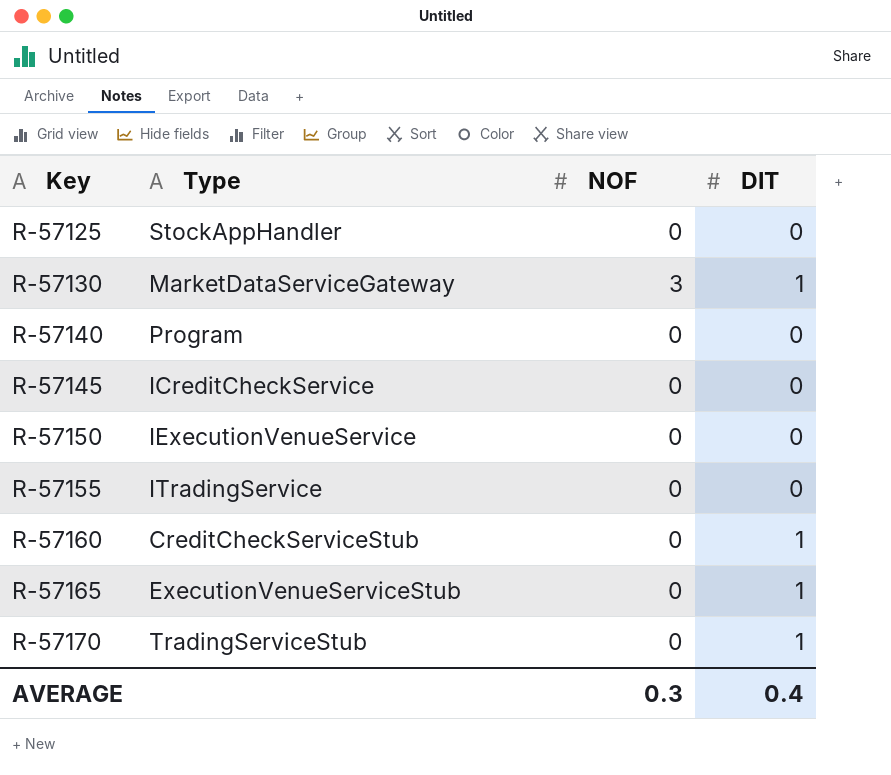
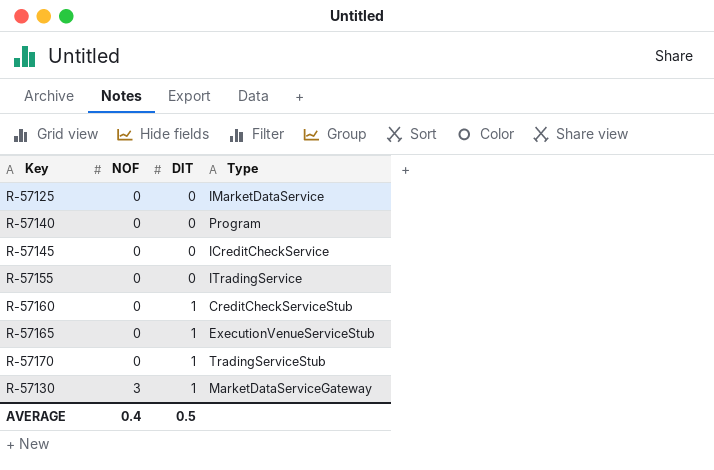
row order: Key ascending -> NOF ascending
column Type | position: 2 -> 4
row R-57150: IExecutionVenueService | 0 | 0 -> none
R-57125 | Type: StockAppHandler -> IMarketDataService
AVERAGE | NOF: 0.3 -> 0.4
AVERAGE | DIT: 0.4 -> 0.5

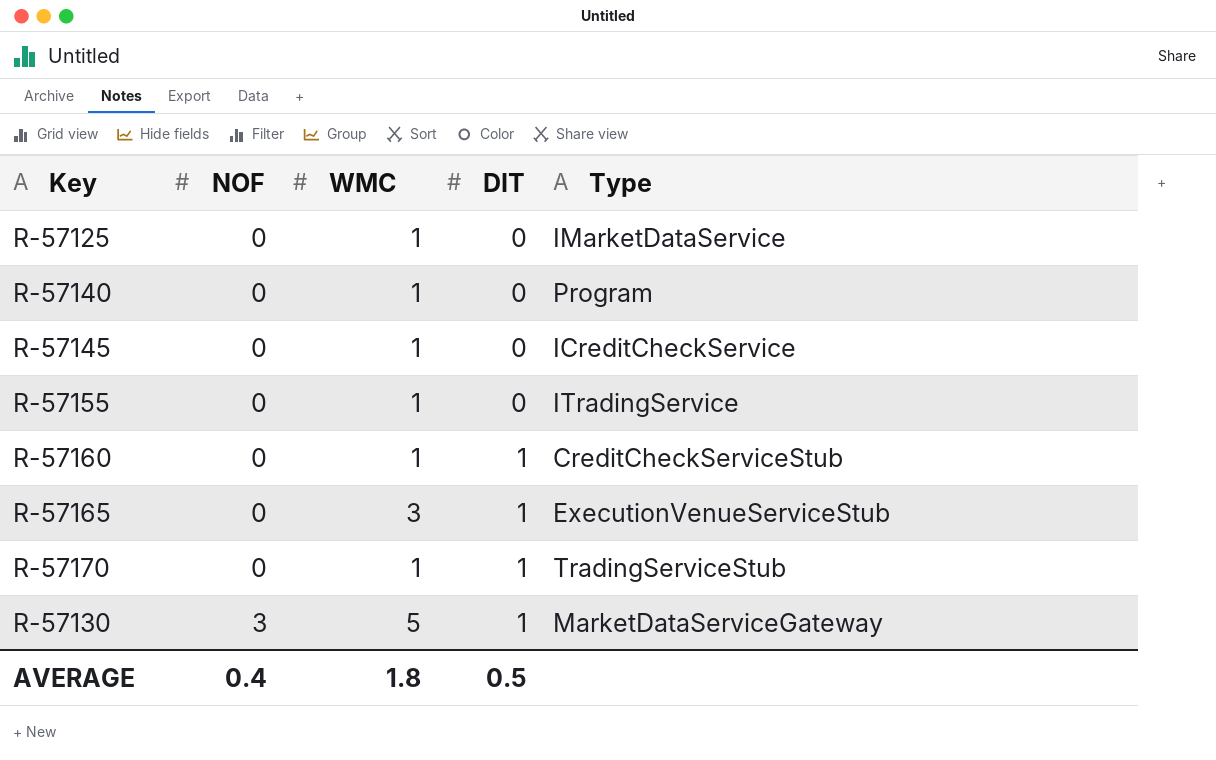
column WMC | position: none -> 3

